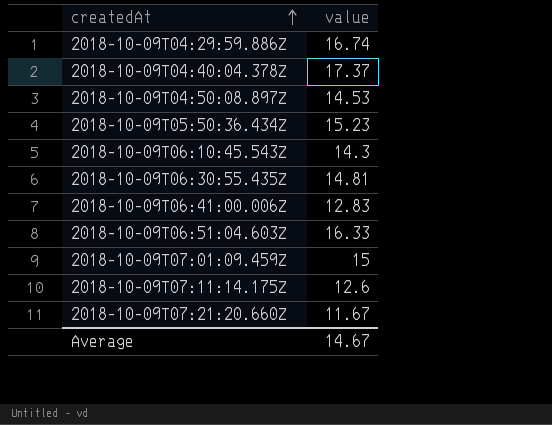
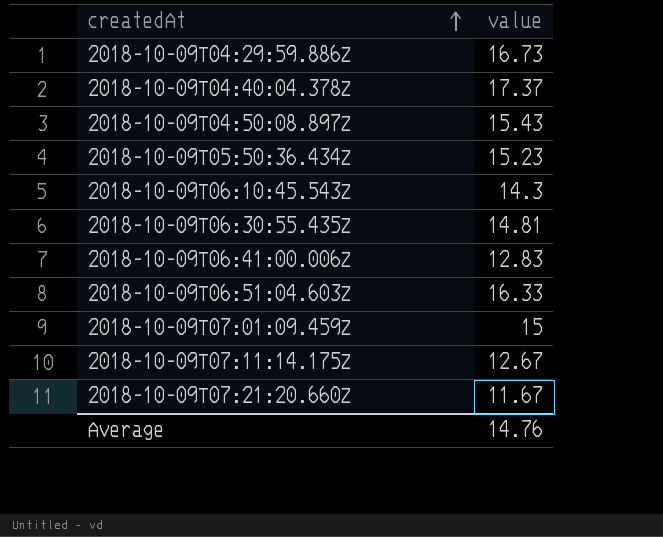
2018-10-09T04:29:59.886Z | value: 16.74 -> 16.73
2018-10-09T04:50:08.897Z | value: 14.53 -> 15.43
2018-10-09T07:11:14.175Z | value: 12.6 -> 12.67
Average | value: 14.67 -> 14.76

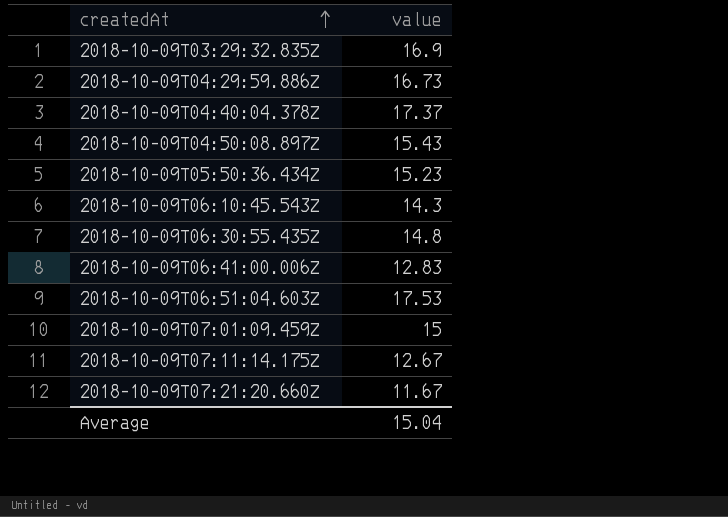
row 2018-10-09T03:29:32.835Z: none -> 16.9
2018-10-09T06:30:55.435Z | value: 14.81 -> 14.8
2018-10-09T06:51:04.603Z | value: 16.33 -> 17.53
Average | value: 14.76 -> 15.04

